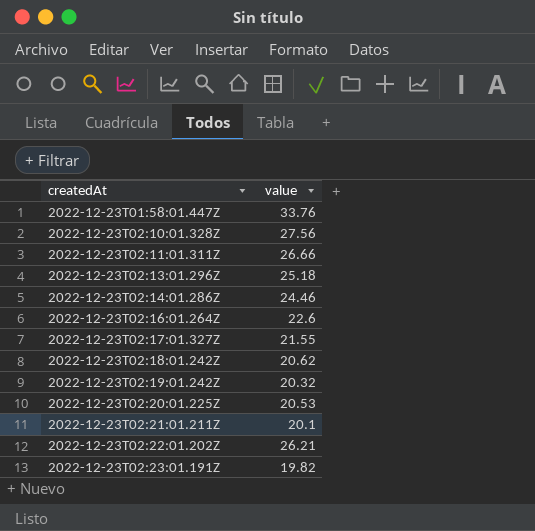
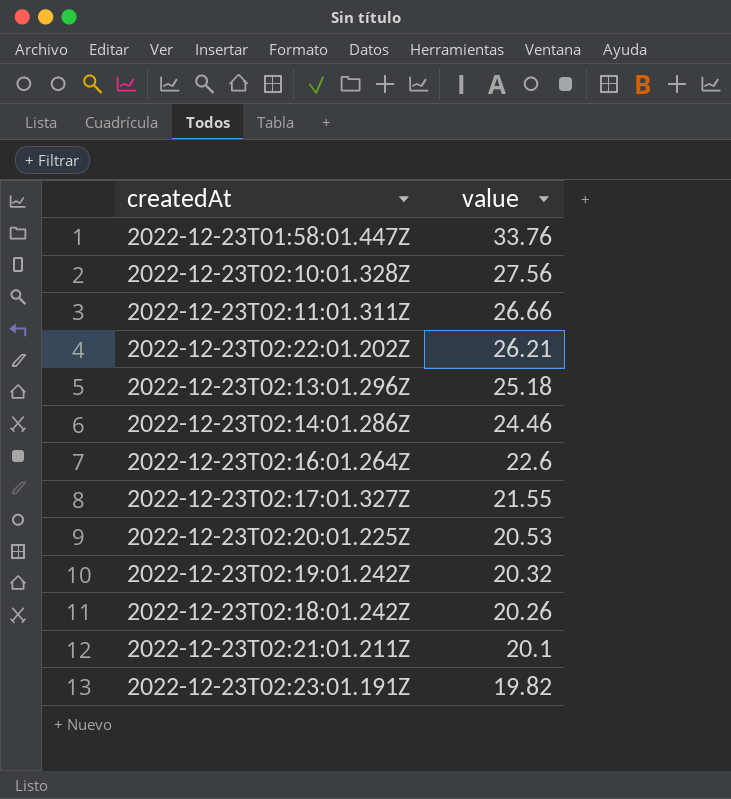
row order: createdAt ascending -> value descending
2022-12-23T02:18:01.242Z | value: 20.62 -> 20.26

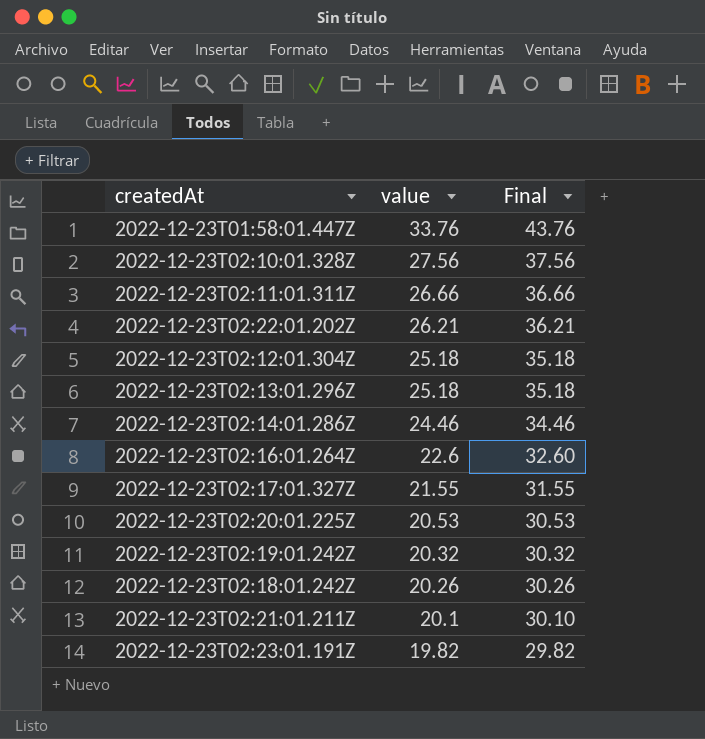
column Final | formula: none -> [value] + 10
row 2022-12-23T02:12:01.304Z: none -> 25.18 | 35.18

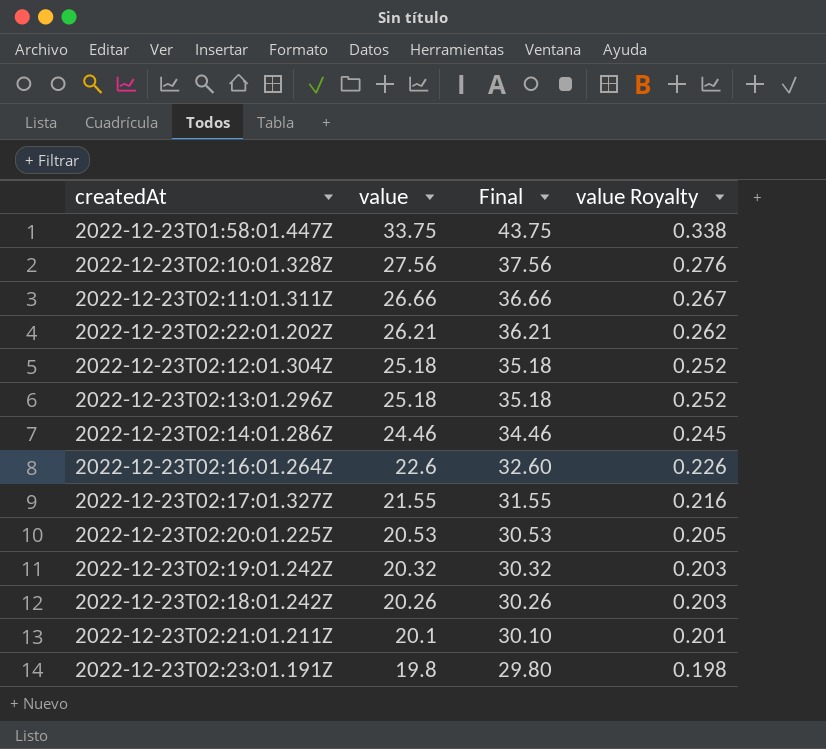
column value Royalty | formula: none -> [value] * 0.01
2022-12-23T01:58:01.447Z | value: 33.76 -> 33.75
2022-12-23T01:58:01.447Z | Final: 43.76 -> 43.75
2022-12-23T02:23:01.191Z | value: 19.82 -> 19.8
2022-12-23T02:23:01.191Z | Final: 29.82 -> 29.80

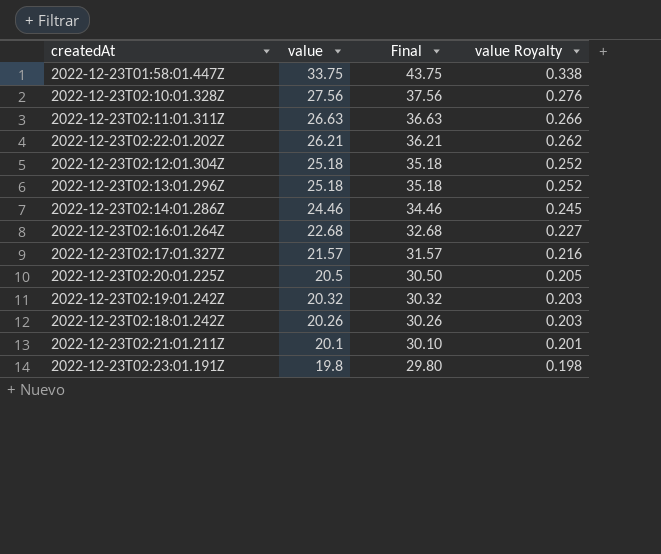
2022-12-23T02:11:01.311Z | value: 26.66 -> 26.63
2022-12-23T02:11:01.311Z | Final: 36.66 -> 36.63
2022-12-23T02:11:01.311Z | value Royalty: 0.267 -> 0.266
2022-12-23T02:16:01.264Z | value: 22.6 -> 22.68
2022-12-23T02:16:01.264Z | Final: 32.60 -> 32.68
2022-12-23T02:16:01.264Z | value Royalty: 0.226 -> 0.227
2022-12-23T02:17:01.327Z | value: 21.55 -> 21.57
2022-12-23T02:17:01.327Z | Final: 31.55 -> 31.57
2022-12-23T02:20:01.225Z | value: 20.53 -> 20.5
2022-12-23T02:20:01.225Z | Final: 30.53 -> 30.50

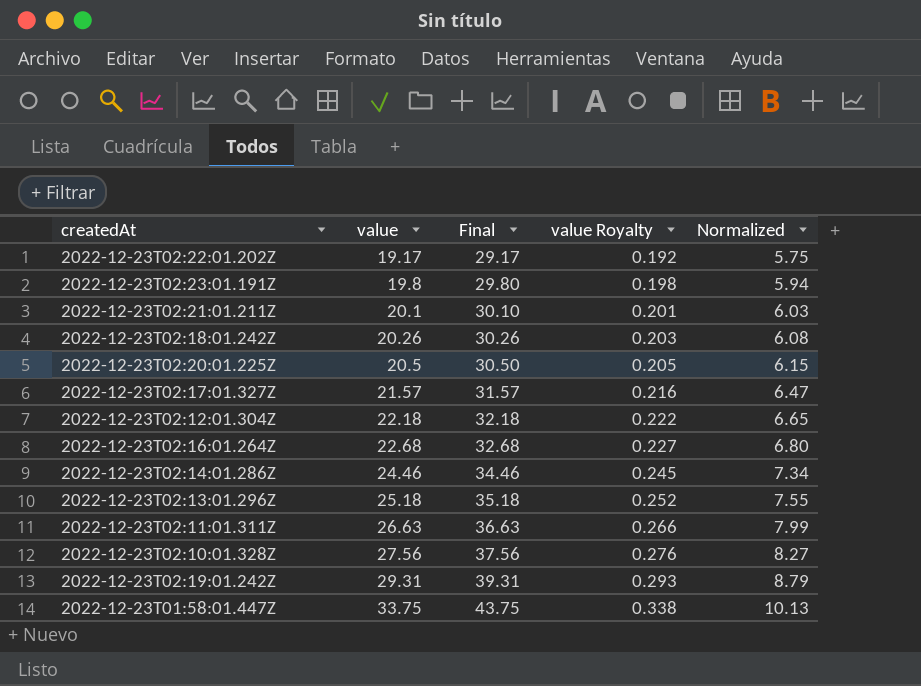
row order: value descending -> value ascending
column Normalized | formula: none -> [value] * 0.3
2022-12-23T02:22:01.202Z | value: 26.21 -> 19.17
2022-12-23T02:22:01.202Z | Final: 36.21 -> 29.17
2022-12-23T02:22:01.202Z | value Royalty: 0.262 -> 0.192
2022-12-23T02:12:01.304Z | value: 25.18 -> 22.18
2022-12-23T02:12:01.304Z | Final: 35.18 -> 32.18
2022-12-23T02:12:01.304Z | value Royalty: 0.252 -> 0.222
2022-12-23T02:19:01.242Z | value: 20.32 -> 29.31
2022-12-23T02:19:01.242Z | Final: 30.32 -> 39.31
2022-12-23T02:19:01.242Z | value Royalty: 0.203 -> 0.293

